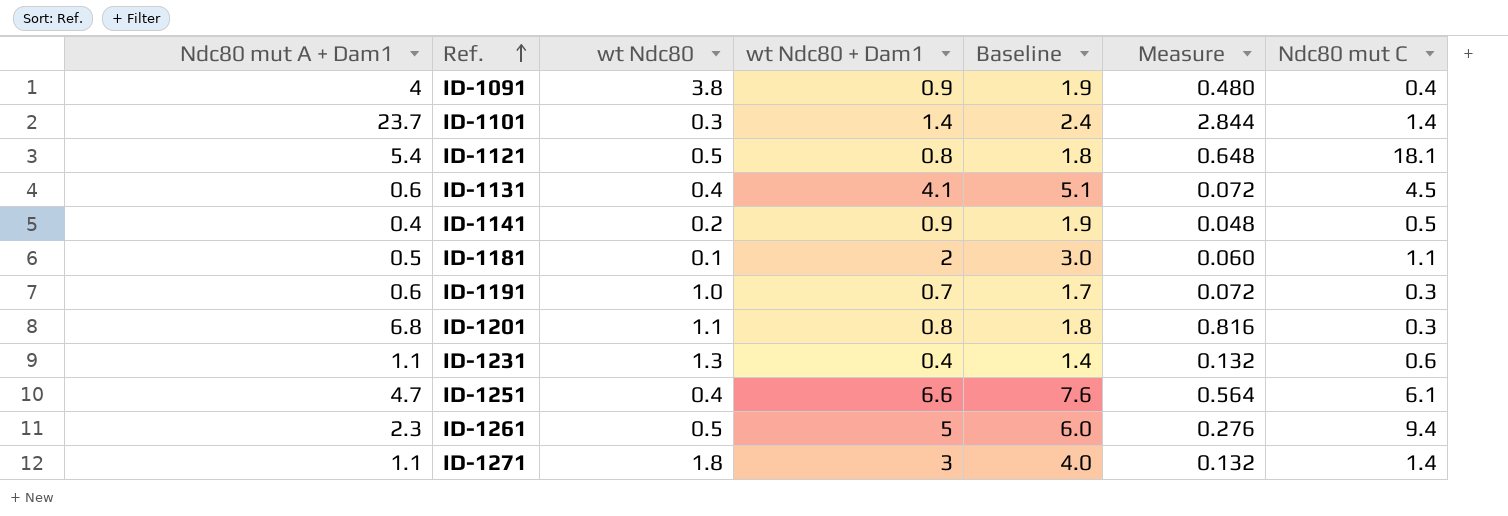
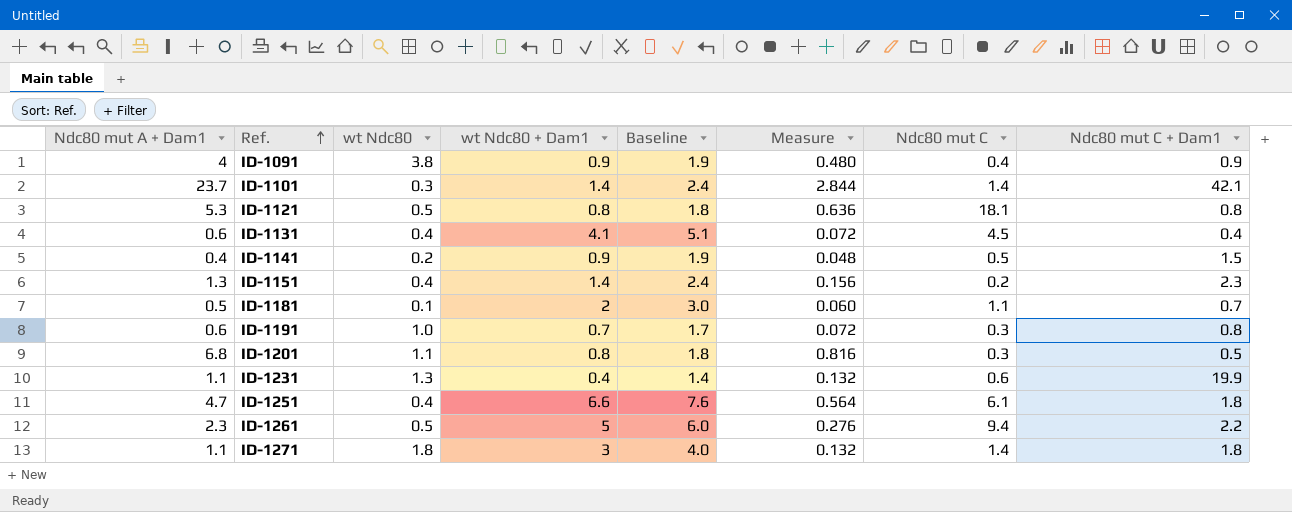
column Ndc80 mut C + Dam1 | position: none -> 8
ID-1121 | Ndc80 mut A + Dam1: 5.4 -> 5.3
ID-1121 | Measure: 0.648 -> 0.636
row ID-1151: none -> 1.3 | 0.4 | 1.4 | 2.4 | 0.156 | 0.2 | 2.3

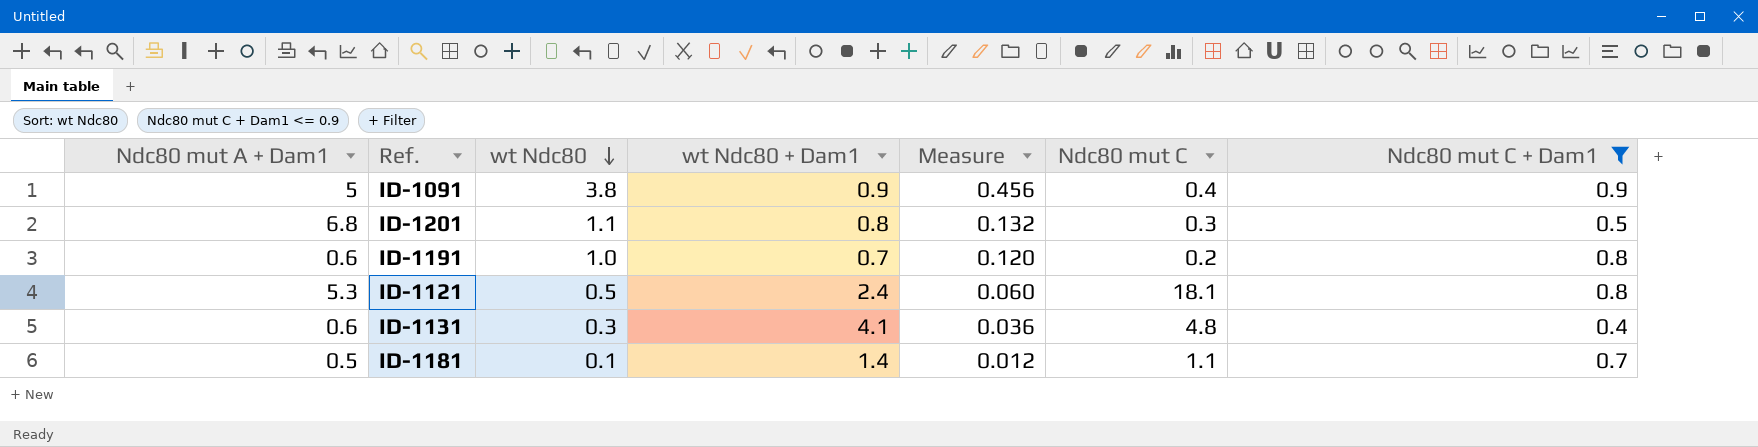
filter: none -> Ndc80 mut C + Dam1 <= 0.9
row order: Ref. ascending -> wt Ndc80 descending
column Baseline | formula: [wt Ndc80 + Dam1] + 1 -> none
column Measure | formula: [Ndc80 mut A + Dam1] * 0.12 -> [wt Ndc80] * 0.12
ID-1091 | Ndc80 mut A + Dam1: 4 -> 5
ID-1191 | Ndc80 mut C: 0.3 -> 0.2
ID-1121 | wt Ndc80 + Dam1: 0.8 -> 2.4
ID-1131 | wt Ndc80: 0.4 -> 0.3
ID-1131 | Ndc80 mut C: 4.5 -> 4.8
ID-1181 | wt Ndc80 + Dam1: 2 -> 1.4

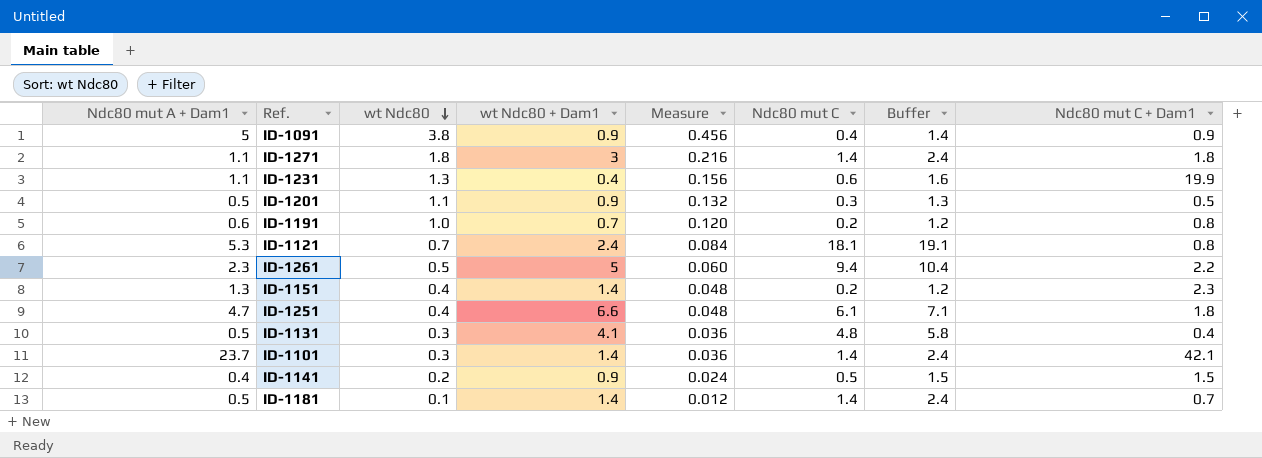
filter: Ndc80 mut C + Dam1 <= 0.9 -> none
column Buffer | formula: none -> [Ndc80 mut C] + 1
ID-1201 | Ndc80 mut A + Dam1: 6.8 -> 0.5
ID-1201 | wt Ndc80 + Dam1: 0.8 -> 0.9
ID-1121 | wt Ndc80: 0.5 -> 0.7
ID-1121 | Measure: 0.060 -> 0.084
ID-1131 | Ndc80 mut A + Dam1: 0.6 -> 0.5
ID-1181 | Ndc80 mut C: 1.1 -> 1.4

